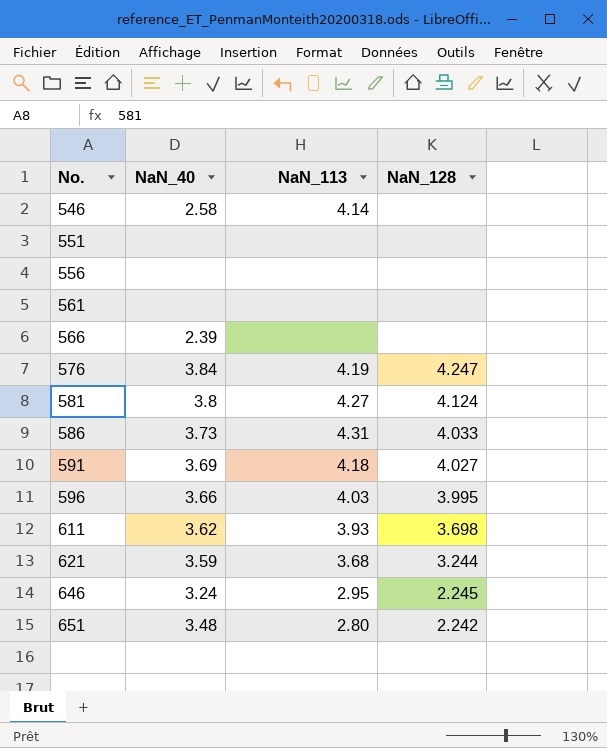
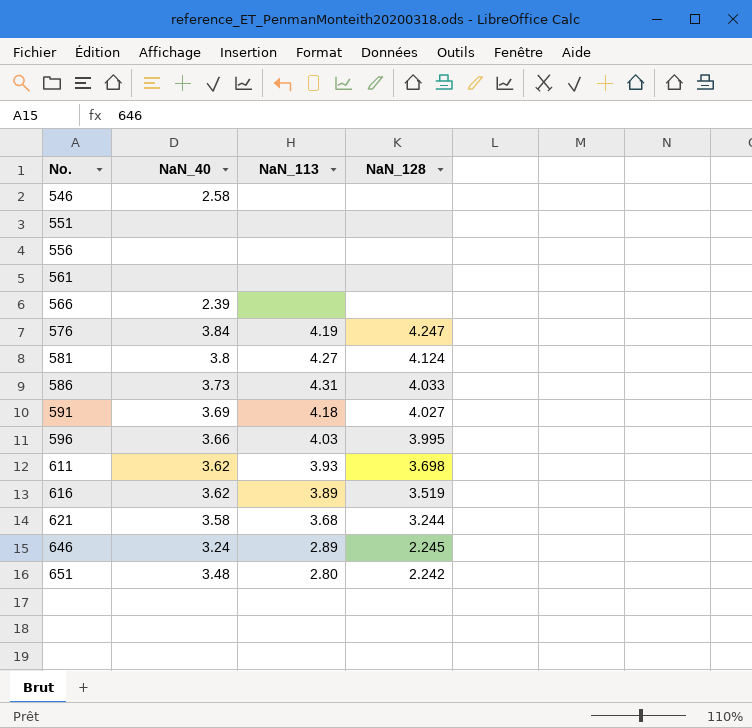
546 | NaN_113: 4.14 -> none
row 616: none -> 3.62 | 3.89 | 3.519
621 | NaN_40: 3.59 -> 3.58
646 | NaN_113: 2.95 -> 2.89

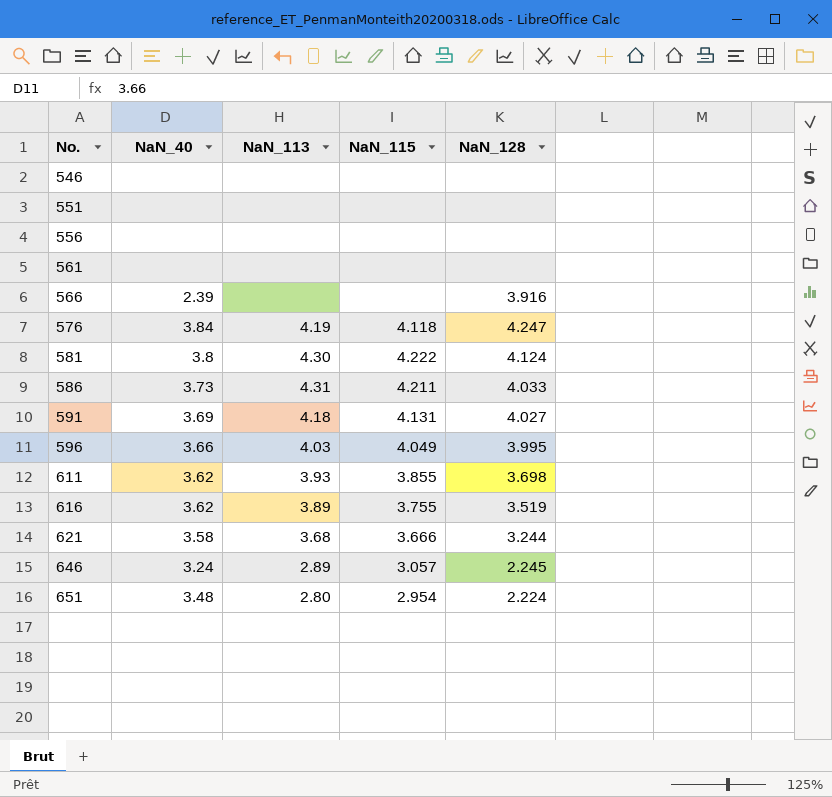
column NaN_115 | position: none -> 4
546 | NaN_40: 2.58 -> none
566 | NaN_128: none -> 3.916
581 | NaN_113: 4.27 -> 4.30
651 | NaN_128: 2.242 -> 2.224

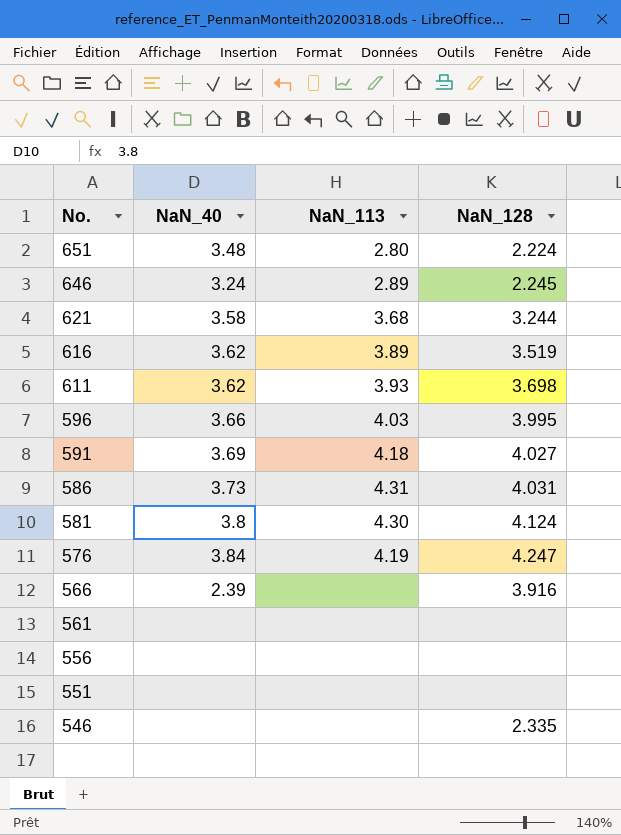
row order: No. ascending -> No. descending
column NaN_115 | position: 4 -> none
586 | NaN_128: 4.033 -> 4.031
546 | NaN_128: none -> 2.335

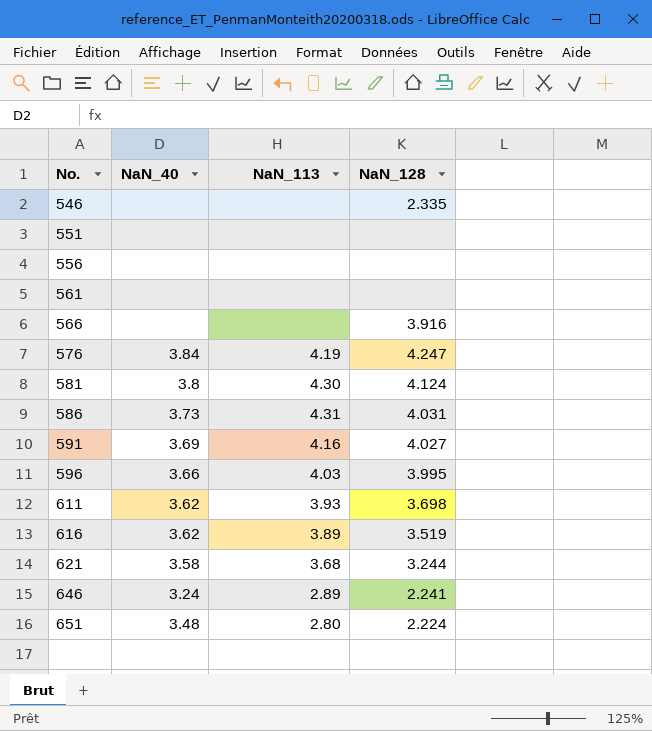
row order: No. descending -> No. ascending
566 | NaN_40: 2.39 -> none
591 | NaN_113: 4.18 -> 4.16
646 | NaN_128: 2.245 -> 2.241

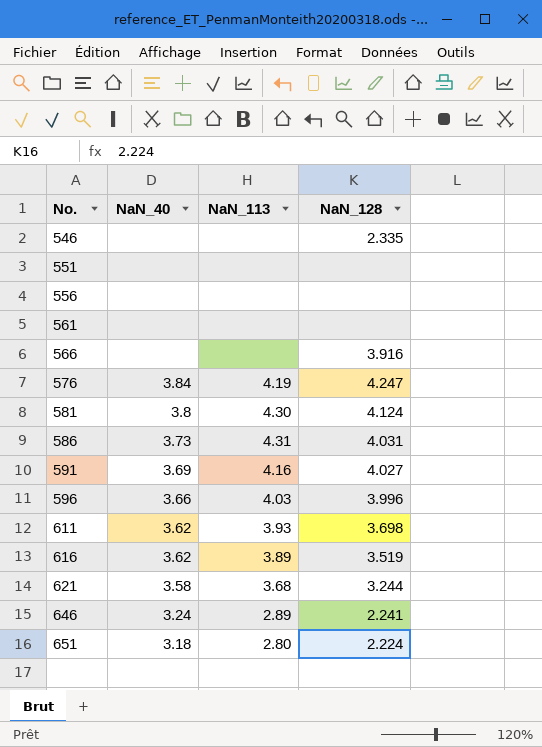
596 | NaN_128: 3.995 -> 3.996
651 | NaN_40: 3.48 -> 3.18

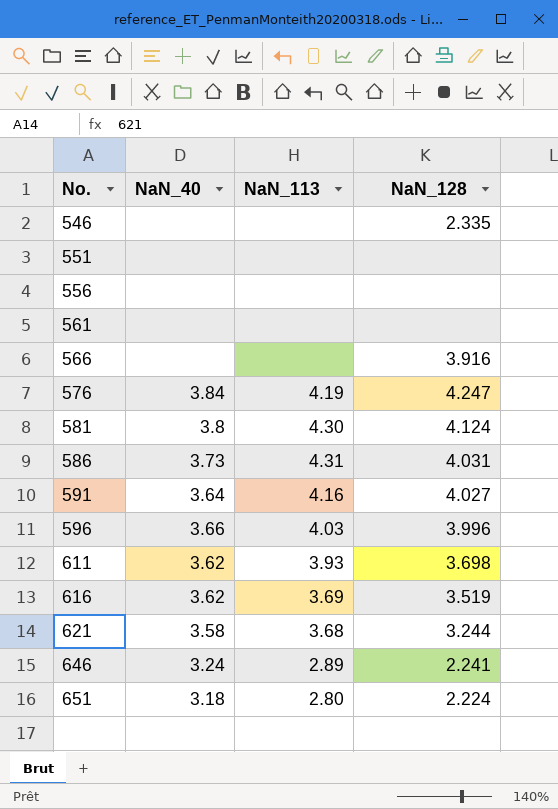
591 | NaN_40: 3.69 -> 3.64
616 | NaN_113: 3.89 -> 3.69

